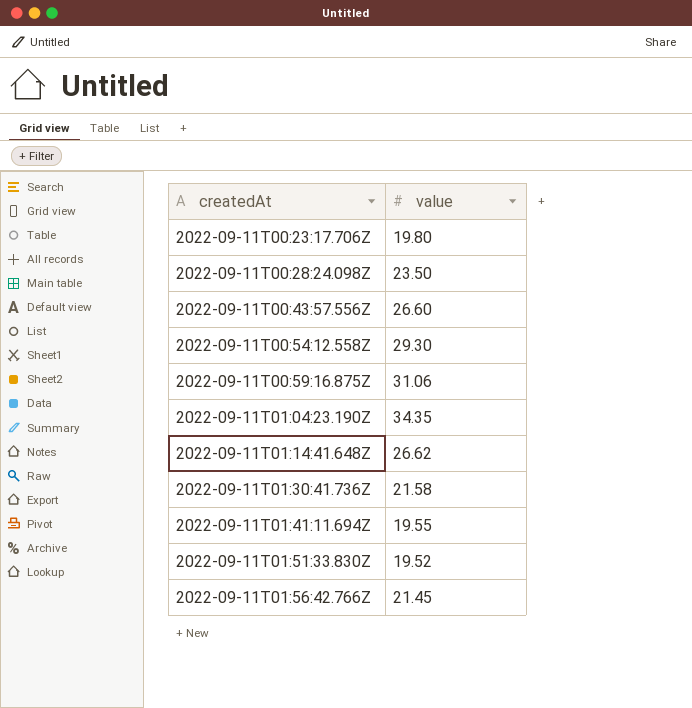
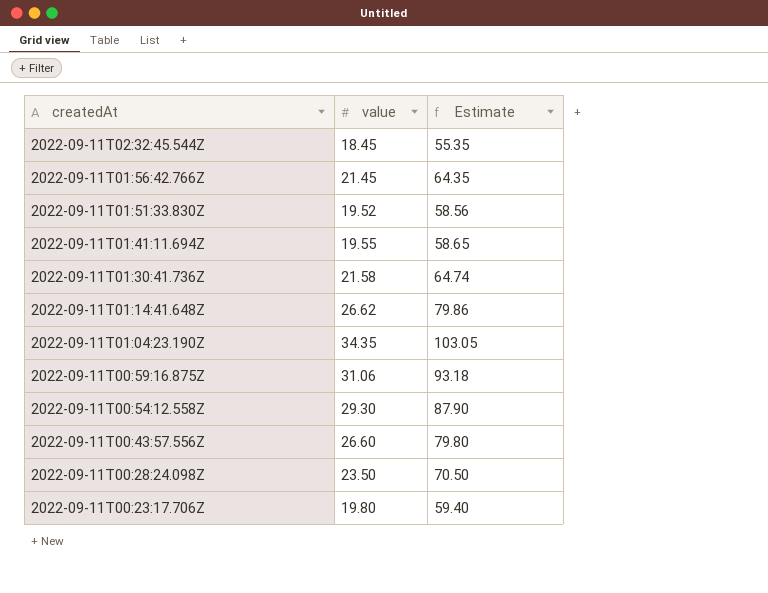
row order: createdAt ascending -> createdAt descending
column Estimate | formula: none -> [value] * 3
row 2022-09-11T02:32:45.544Z: none -> 18.45 | 55.35

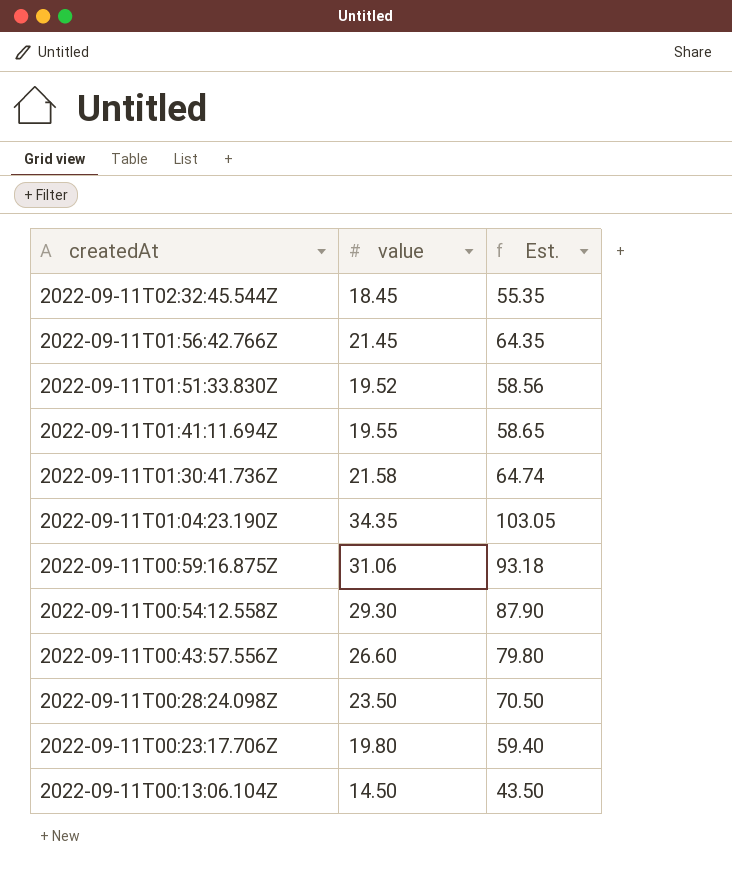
column name: Estimate -> Est.
row 2022-09-11T01:14:41.648Z: 26.62 | 79.86 -> none
row 2022-09-11T00:13:06.104Z: none -> 14.50 | 43.50

